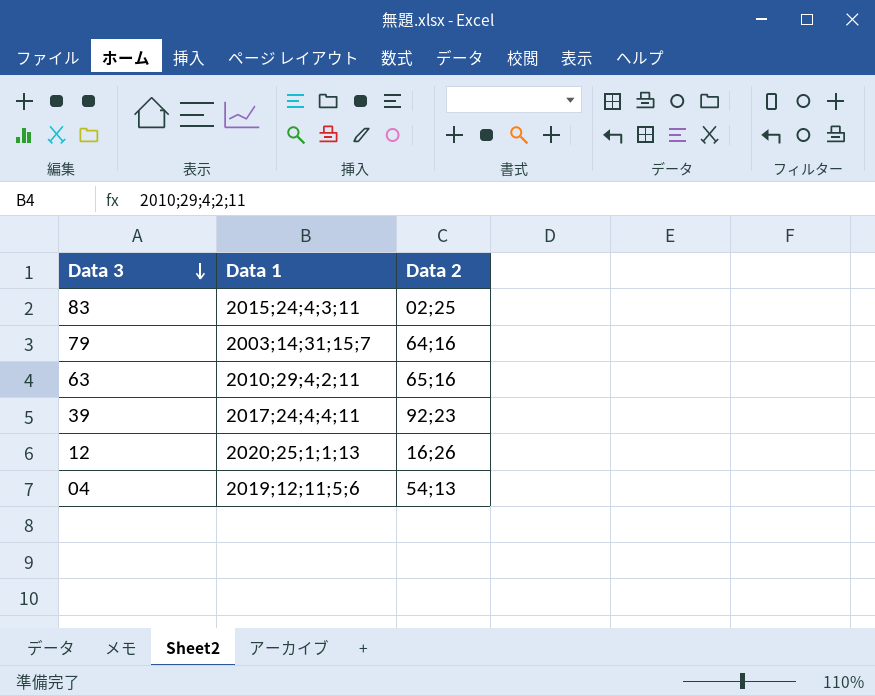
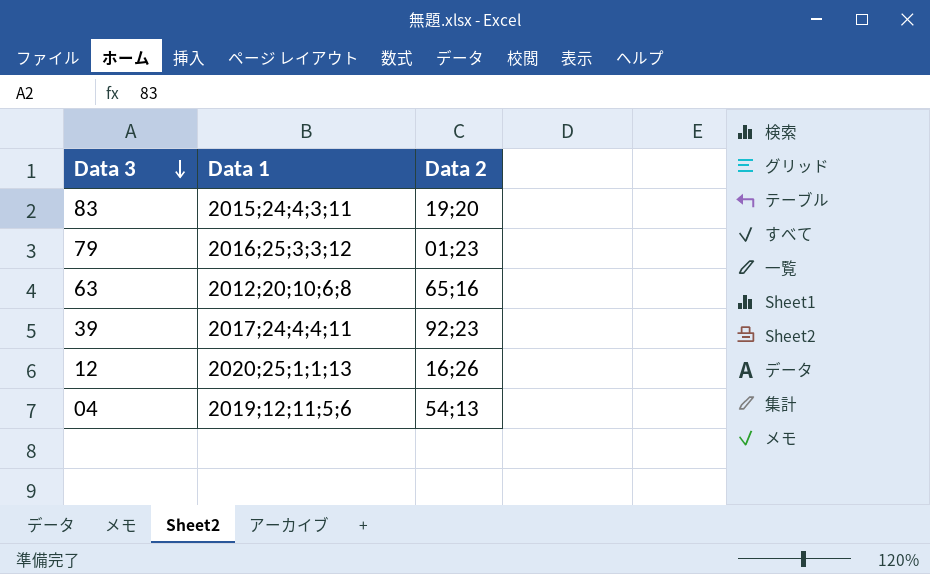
83 | Data 2: 02;25 -> 19;20
79 | Data 1: 2003;14;31;15;7 -> 2016;25;3;3;12
79 | Data 2: 64;16 -> 01;23
63 | Data 1: 2010;29;4;2;11 -> 2012;20;10;6;8

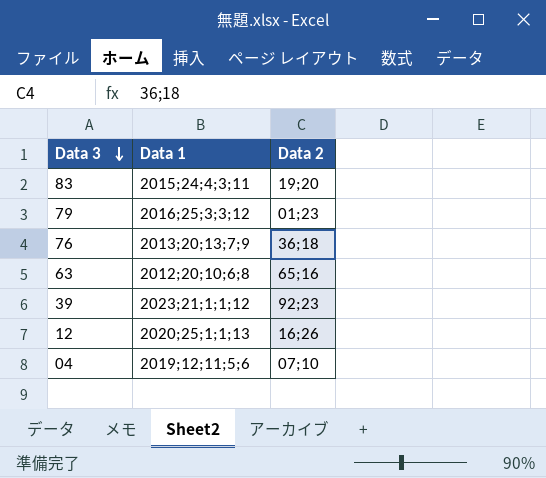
row 76: none -> 2013;20;13;7;9 | 36;18
39 | Data 1: 2017;24;4;4;11 -> 2023;21;1;1;12
04 | Data 2: 54;13 -> 07;10

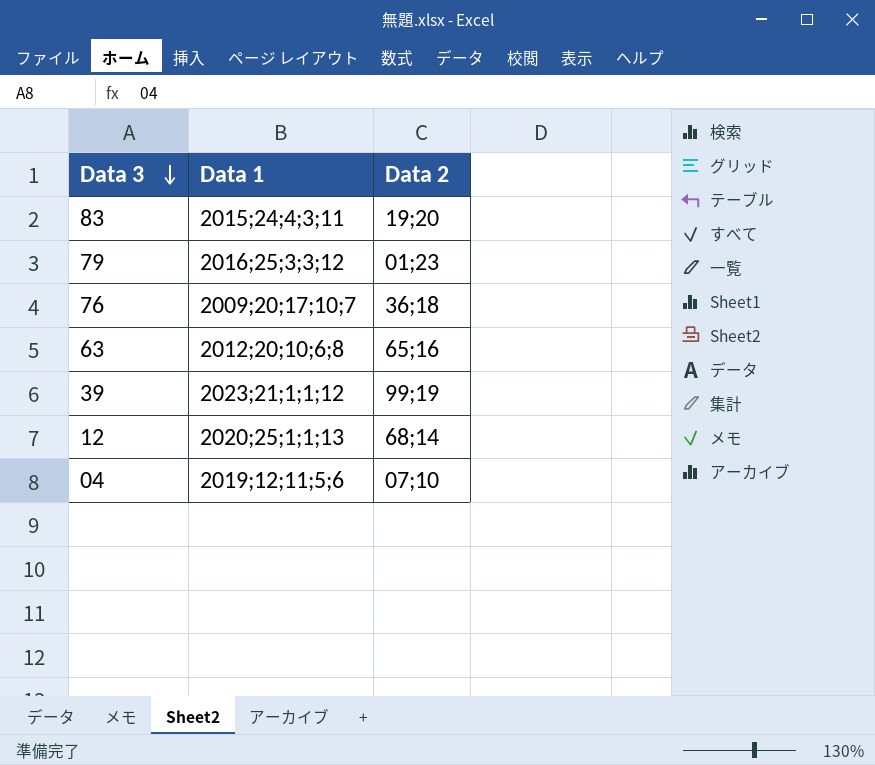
76 | Data 1: 2013;20;13;7;9 -> 2009;20;17;10;7
39 | Data 2: 92;23 -> 99;19
12 | Data 2: 16;26 -> 68;14

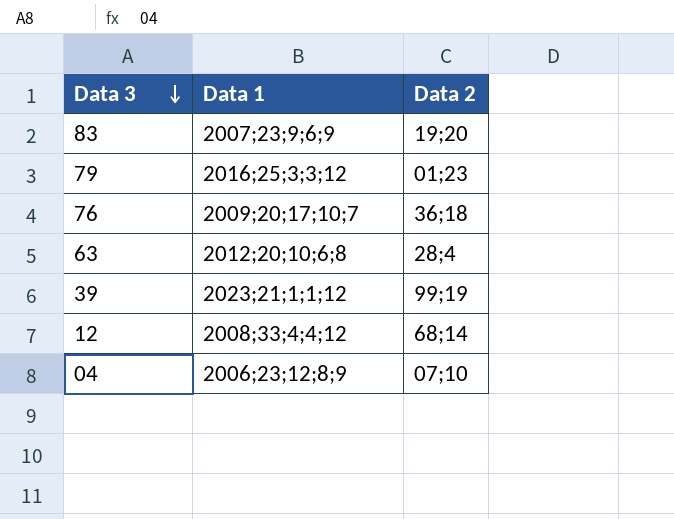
83 | Data 1: 2015;24;4;3;11 -> 2007;23;9;6;9
63 | Data 2: 65;16 -> 28;4
12 | Data 1: 2020;25;1;1;13 -> 2008;33;4;4;12
04 | Data 1: 2019;12;11;5;6 -> 2006;23;12;8;9

